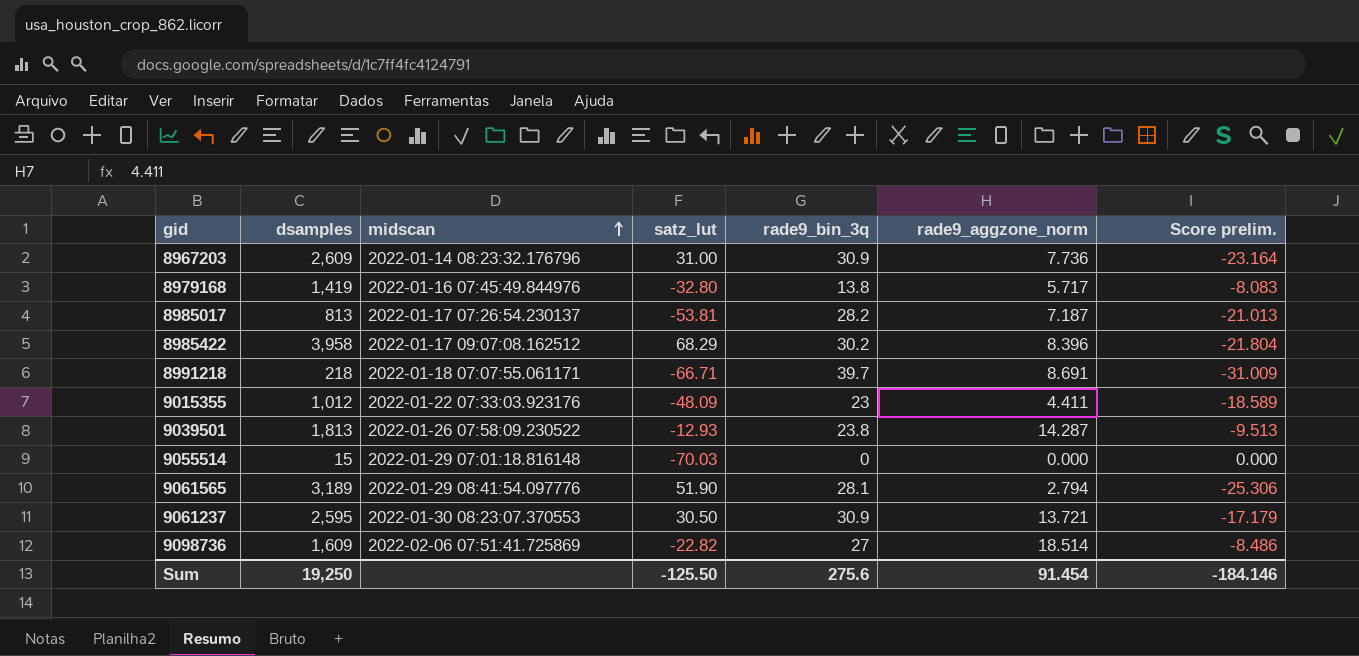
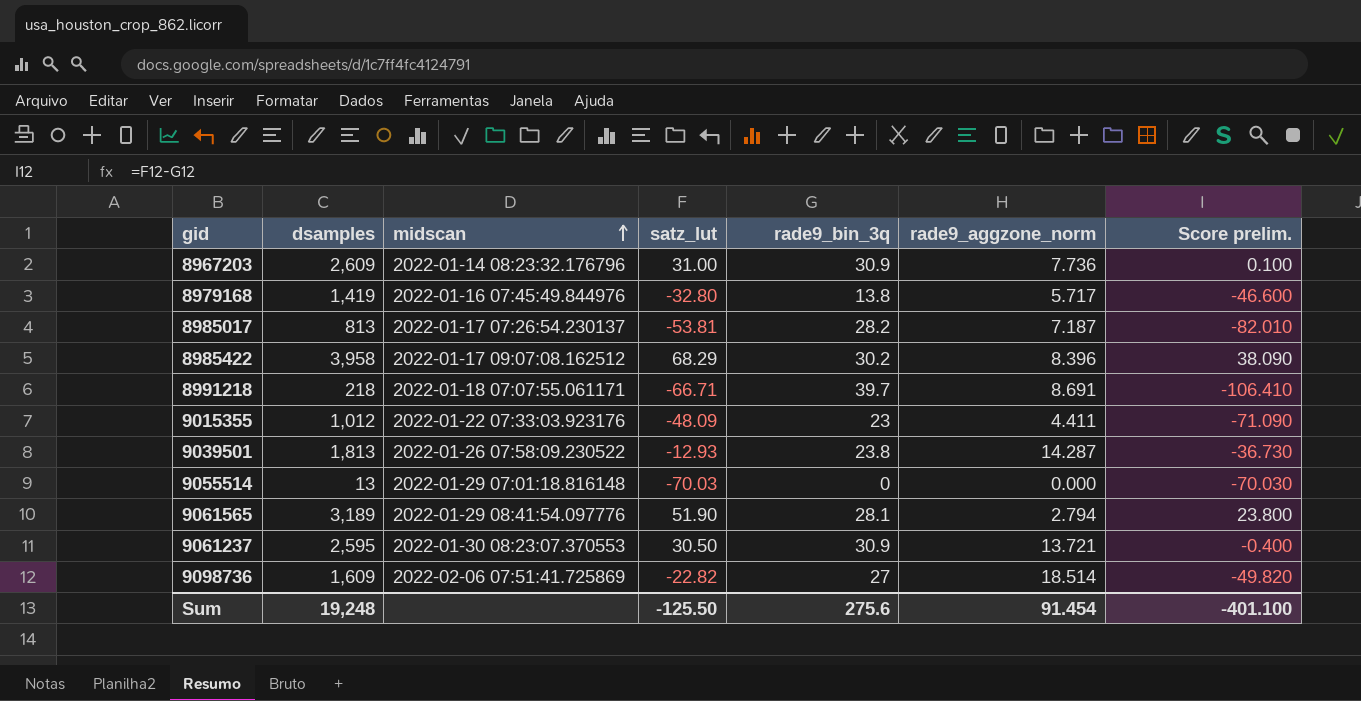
column Score prelim. | formula: [rade9_aggzone_norm] - [rade9_bin_3q] -> [satz_lut] - [rade9_bin_3q]
9055514 | dsamples: 15 -> 13
Sum | dsamples: 19,250 -> 19,248
Sum | Score prelim.: -184.146 -> -401.100

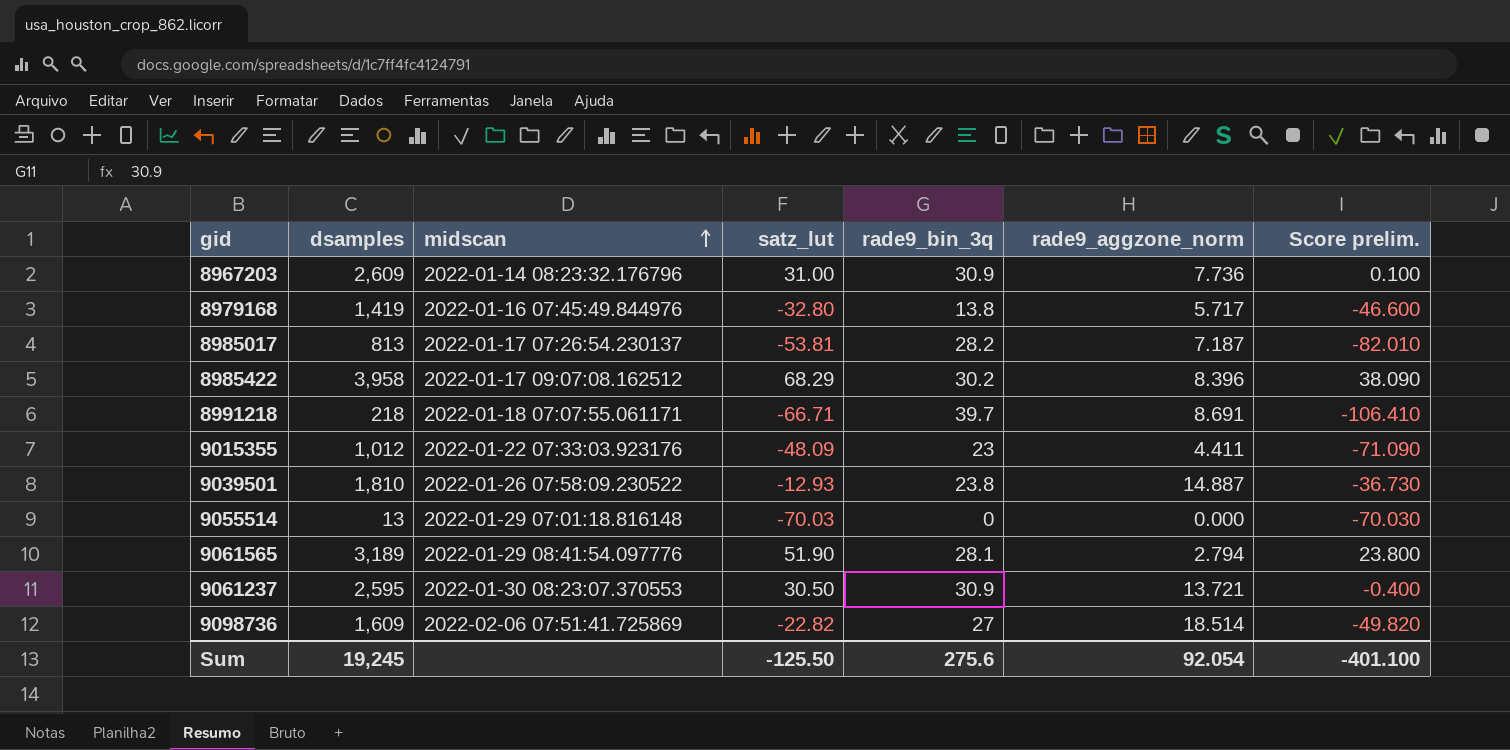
9039501 | dsamples: 1,813 -> 1,810
9039501 | rade9_aggzone_norm: 14.287 -> 14.887
Sum | dsamples: 19,248 -> 19,245
Sum | rade9_aggzone_norm: 91.454 -> 92.054

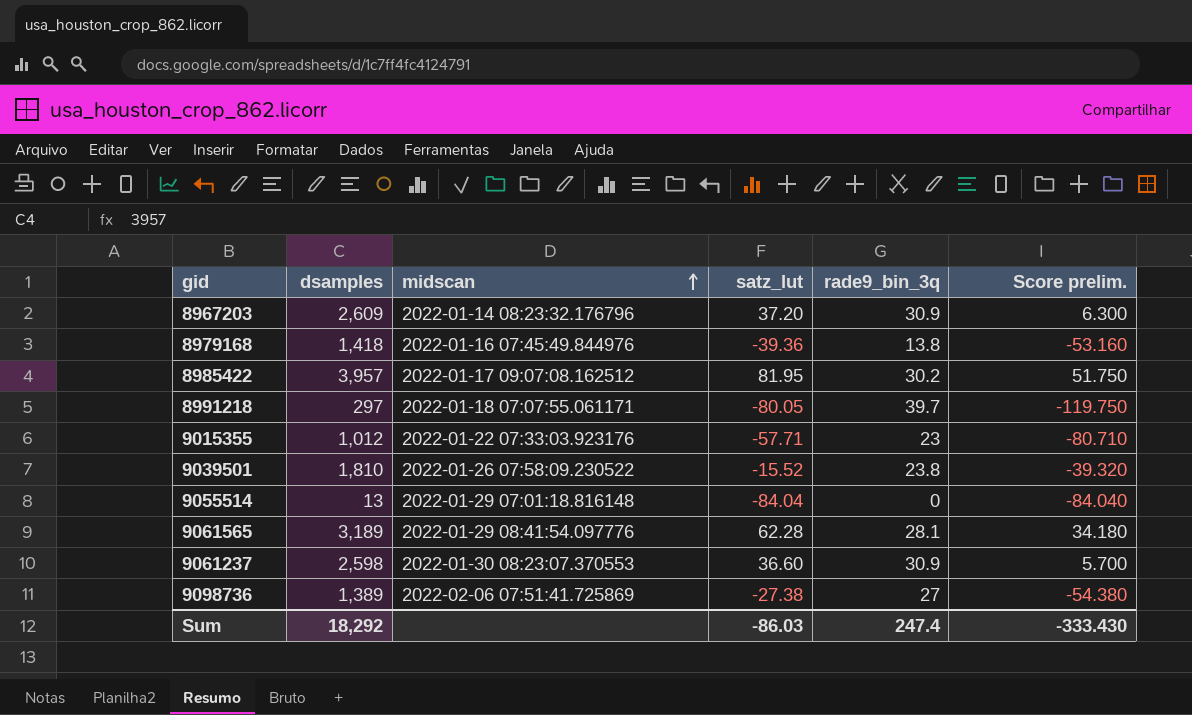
column rade9_aggzone_norm | position: 6 -> none
row 8985017: 813 | 2022-01-17 07:26:54.230137 | -53.81 | 28.2 | 7.187 | -82.010 -> none
8967203 | satz_lut: 31.00 -> 37.20
8967203 | Score prelim.: 0.100 -> 6.300
8979168 | dsamples: 1,419 -> 1,418
8979168 | satz_lut: -32.80 -> -39.36
8979168 | Score prelim.: -46.600 -> -53.160
8985422 | dsamples: 3,958 -> 3,957
8985422 | satz_lut: 68.29 -> 81.95
8985422 | Score prelim.: 38.090 -> 51.750
8991218 | dsamples: 218 -> 297
8991218 | satz_lut: -66.71 -> -80.05
8991218 | Score prelim.: -106.410 -> -119.750
9015355 | satz_lut: -48.09 -> -57.71
9015355 | Score prelim.: -71.090 -> -80.710
9039501 | satz_lut: -12.93 -> -15.52
9039501 | Score prelim.: -36.730 -> -39.320
9055514 | satz_lut: -70.03 -> -84.04
9055514 | Score prelim.: -70.030 -> -84.040
9061565 | satz_lut: 51.90 -> 62.28
9061565 | Score prelim.: 23.800 -> 34.180
9061237 | dsamples: 2,595 -> 2,598
9061237 | satz_lut: 30.50 -> 36.60
9061237 | Score prelim.: -0.400 -> 5.700
9098736 | dsamples: 1,609 -> 1,389
9098736 | satz_lut: -22.82 -> -27.38
9098736 | Score prelim.: -49.820 -> -54.380
Sum | dsamples: 19,245 -> 18,292
Sum | satz_lut: -125.50 -> -86.03
Sum | rade9_bin_3q: 275.6 -> 247.4
Sum | Score prelim.: -401.100 -> -333.430

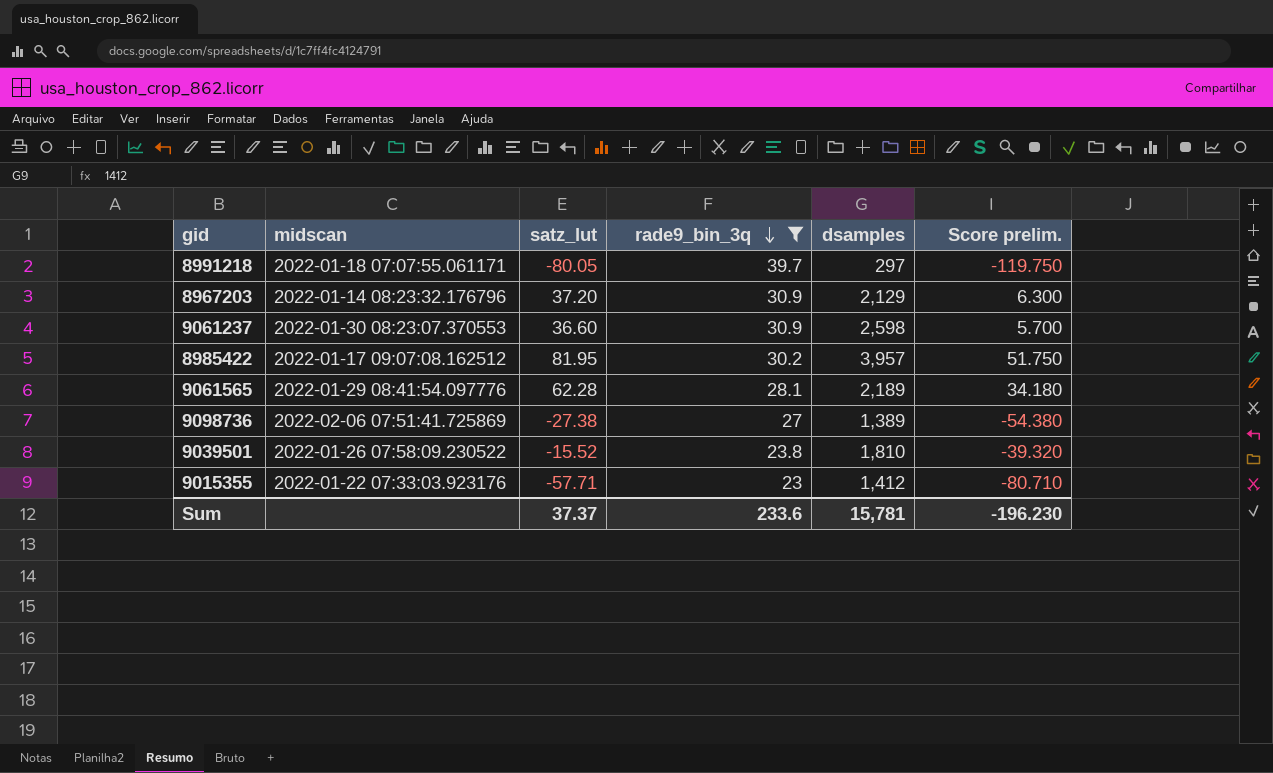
filter: none -> rade9_bin_3q >= 23
row order: midscan ascending -> rade9_bin_3q descending
column dsamples | position: 2 -> 5
8967203 | dsamples: 2,609 -> 2,129
9061565 | dsamples: 3,189 -> 2,189
9015355 | dsamples: 1,012 -> 1,412
Sum | satz_lut: -86.03 -> 37.37
Sum | rade9_bin_3q: 247.4 -> 233.6
Sum | dsamples: 18,292 -> 15,781
Sum | Score prelim.: -333.430 -> -196.230

